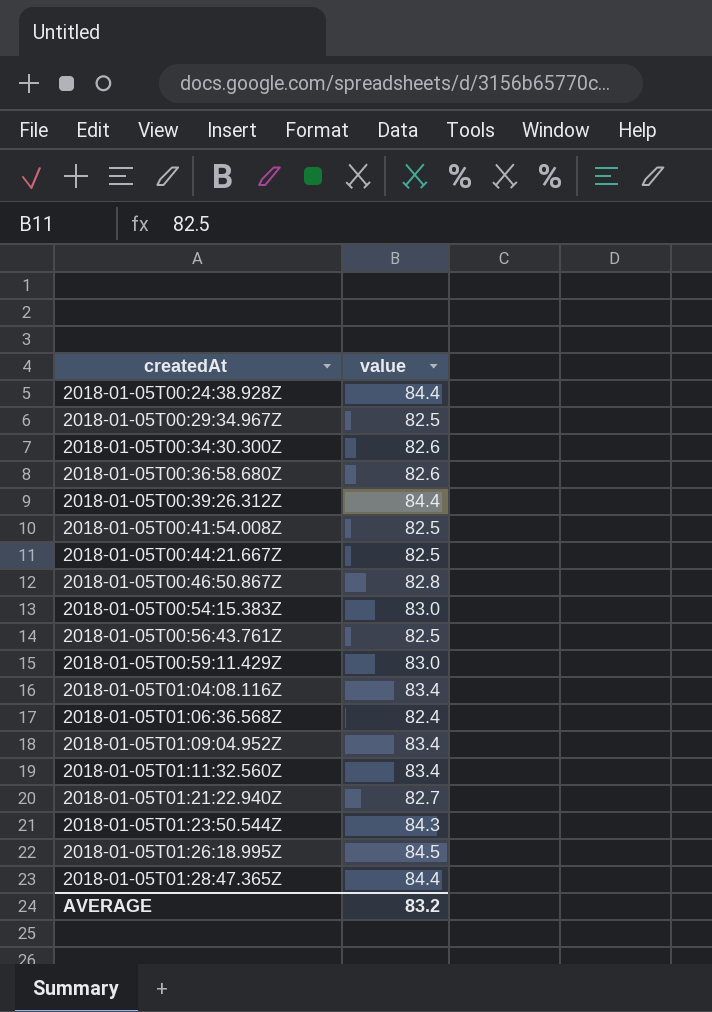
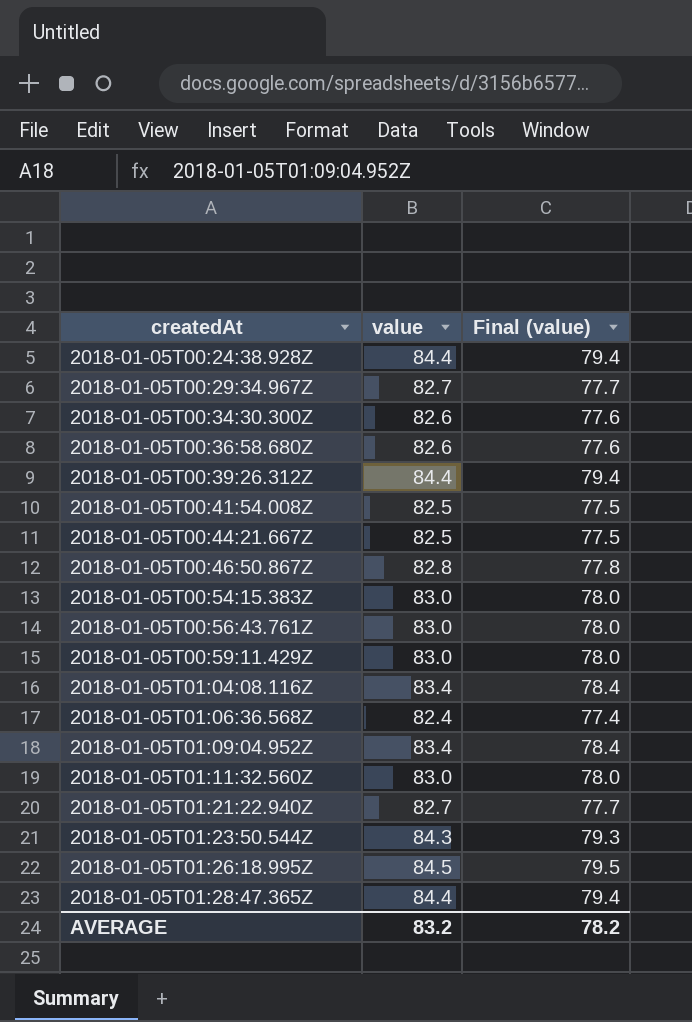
column Final (value) | formula: none -> [value] - 5
2018-01-05T00:29:34.967Z | value: 82.5 -> 82.7
2018-01-05T00:56:43.761Z | value: 82.5 -> 83.0
2018-01-05T01:11:32.560Z | value: 83.4 -> 83.0

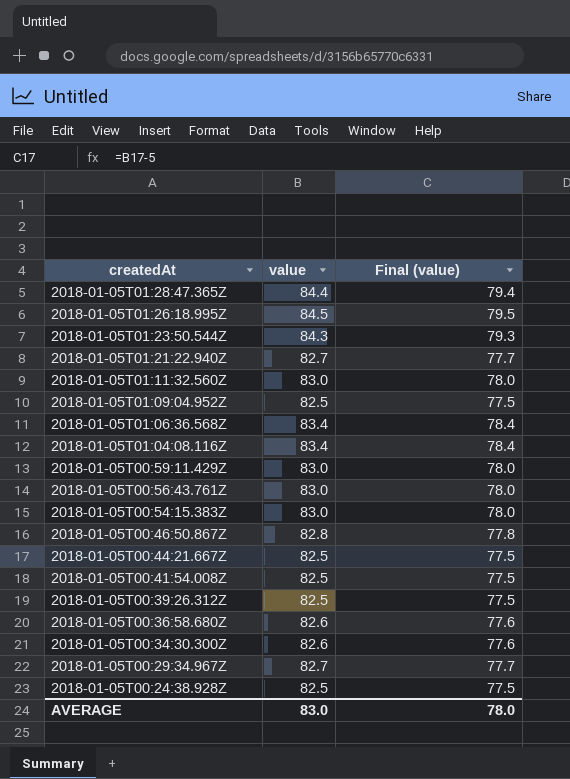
row order: createdAt ascending -> createdAt descending
2018-01-05T01:09:04.952Z | value: 83.4 -> 82.5
2018-01-05T01:09:04.952Z | Final (value): 78.4 -> 77.5
2018-01-05T01:06:36.568Z | value: 82.4 -> 83.4
2018-01-05T01:06:36.568Z | Final (value): 77.4 -> 78.4
2018-01-05T00:39:26.312Z | value: 84.4 -> 82.5
2018-01-05T00:39:26.312Z | Final (value): 79.4 -> 77.5
2018-01-05T00:24:38.928Z | value: 84.4 -> 82.5
2018-01-05T00:24:38.928Z | Final (value): 79.4 -> 77.5
AVERAGE | value: 83.2 -> 83.0
AVERAGE | Final (value): 78.2 -> 78.0

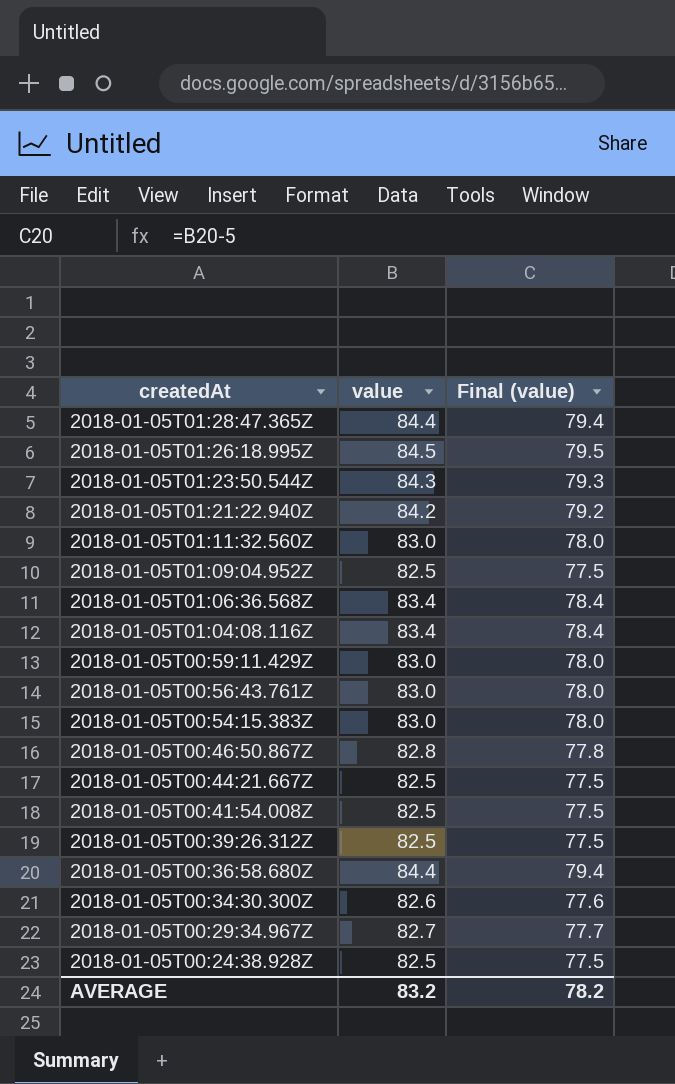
2018-01-05T01:21:22.940Z | value: 82.7 -> 84.2
2018-01-05T01:21:22.940Z | Final (value): 77.7 -> 79.2
2018-01-05T00:36:58.680Z | value: 82.6 -> 84.4
2018-01-05T00:36:58.680Z | Final (value): 77.6 -> 79.4
AVERAGE | value: 83.0 -> 83.2
AVERAGE | Final (value): 78.0 -> 78.2

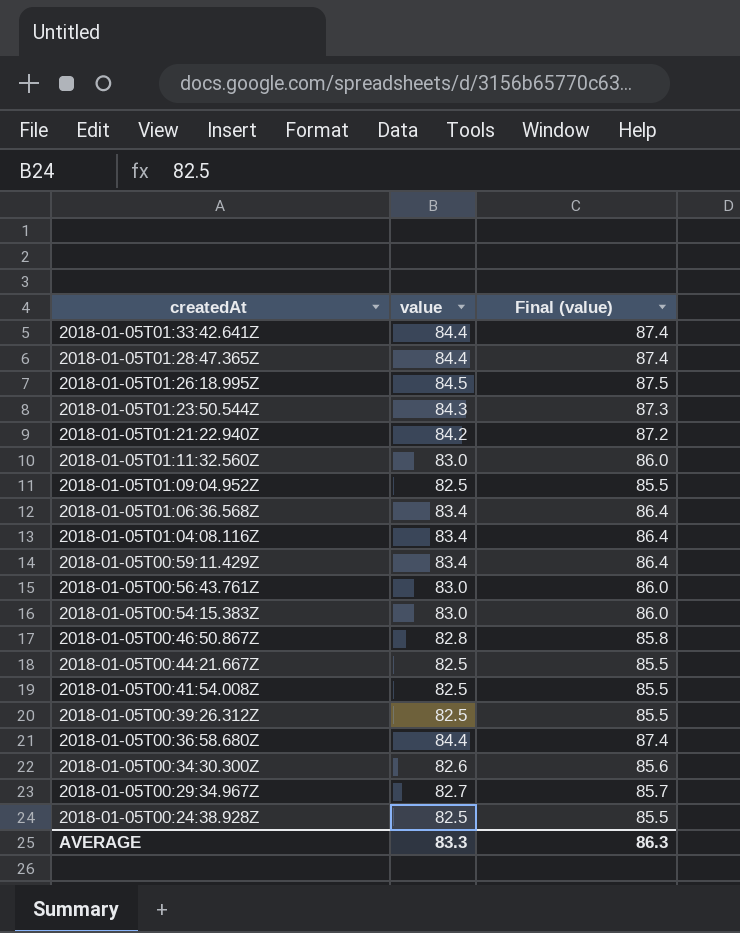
column Final (value) | formula: [value] - 5 -> [value] + 3
row 2018-01-05T01:33:42.641Z: none -> 84.4 | 87.4
2018-01-05T00:59:11.429Z | value: 83.0 -> 83.4
AVERAGE | value: 83.2 -> 83.3
AVERAGE | Final (value): 78.2 -> 86.3

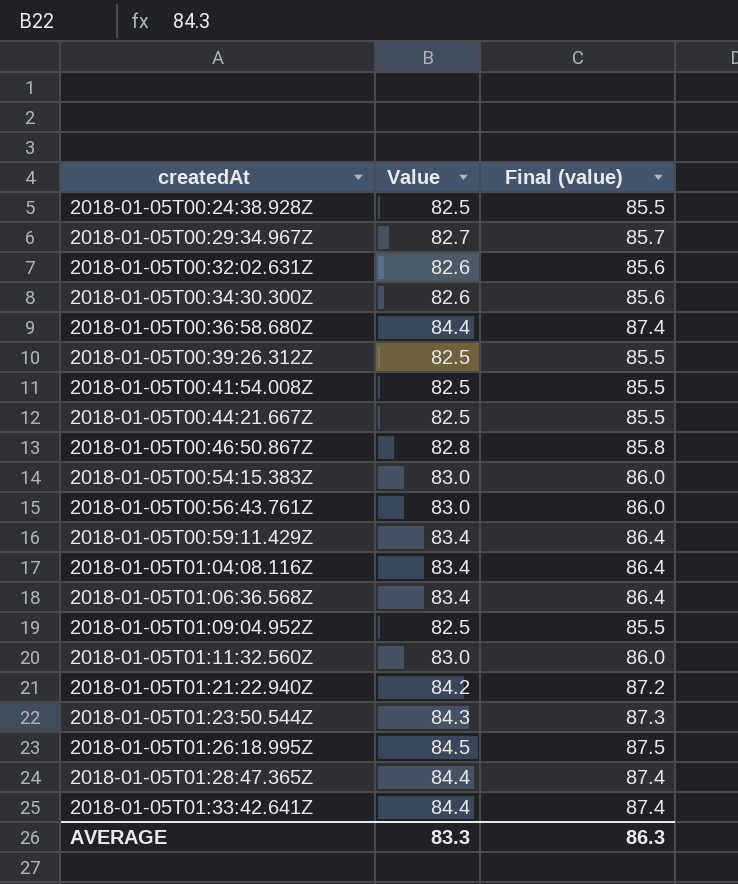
row order: createdAt descending -> createdAt ascending
column name: value -> Value
row 2018-01-05T00:32:02.631Z: none -> 82.6 | 85.6

